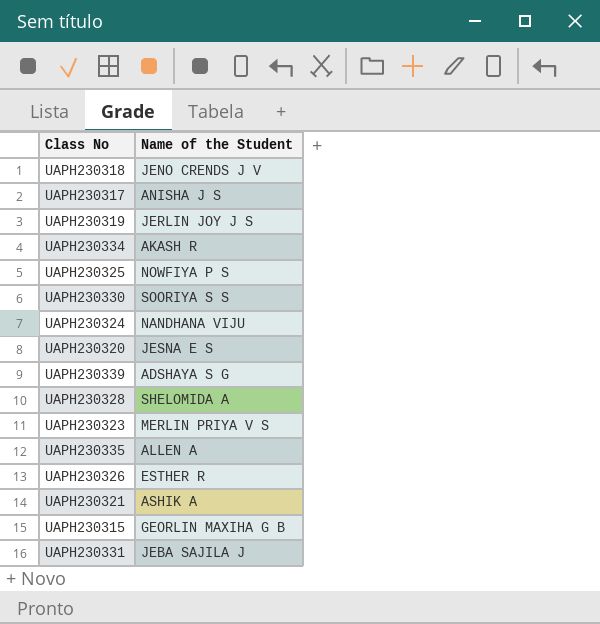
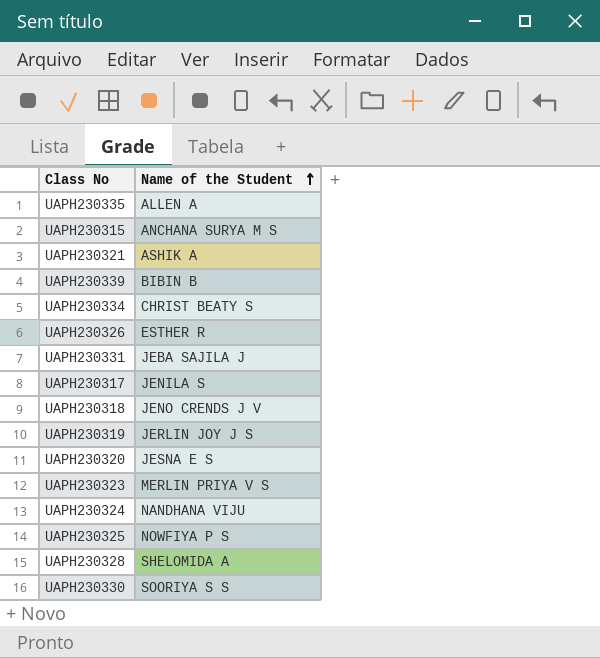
row order: none -> Name of the Student ascending
UAPH230315 | Name of the Student: GEORLIN MAXIHA G B -> ANCHANA SURYA M S
UAPH230339 | Name of the Student: ADSHAYA S G -> BIBIN B
UAPH230334 | Name of the Student: AKASH R -> CHRIST BEATY S
UAPH230317 | Name of the Student: ANISHA J S -> JENILA S

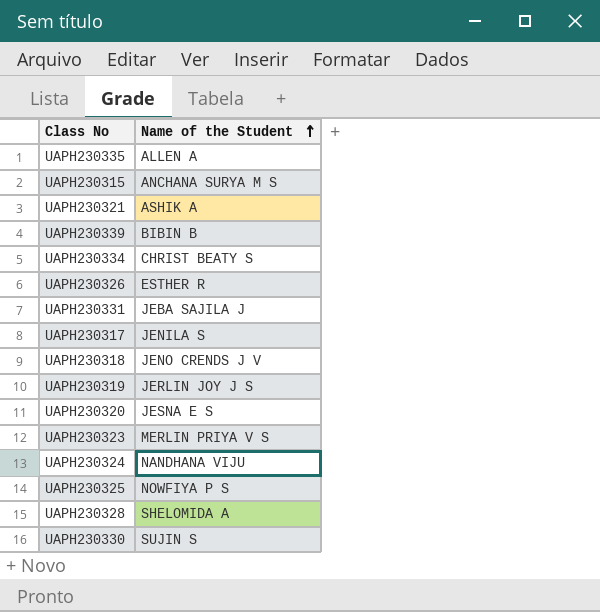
UAPH230330 | Name of the Student: SOORIYA S S -> SUJIN S

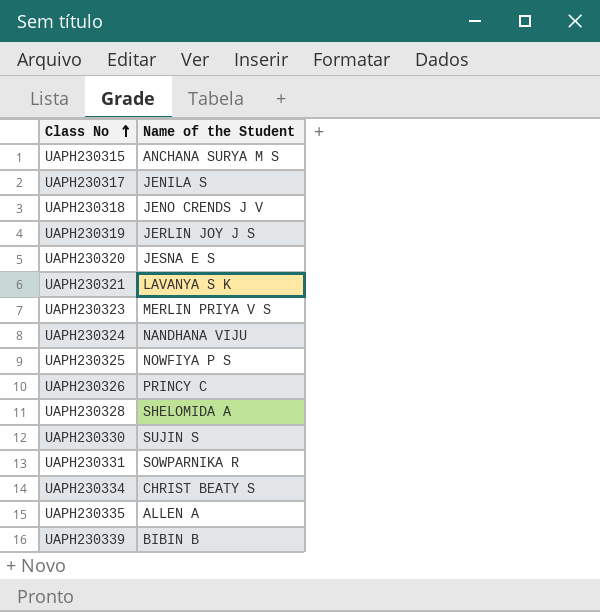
row order: Name of the Student ascending -> Class No ascending
UAPH230321 | Name of the Student: ASHIK A -> LAVANYA S K
UAPH230326 | Name of the Student: ESTHER R -> PRINCY C
UAPH230331 | Name of the Student: JEBA SAJILA J -> SOWPARNIKA R

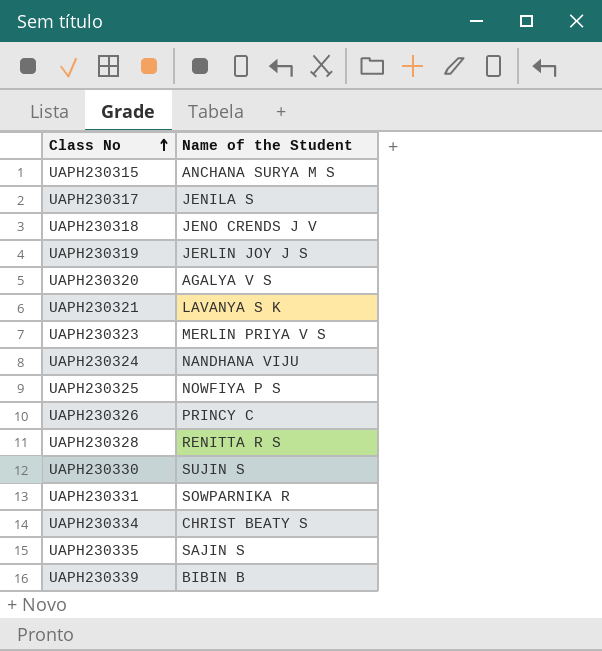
UAPH230320 | Name of the Student: JESNA E S -> AGALYA V S
UAPH230328 | Name of the Student: SHELOMIDA A -> RENITTA R S
UAPH230335 | Name of the Student: ALLEN A -> SAJIN S

